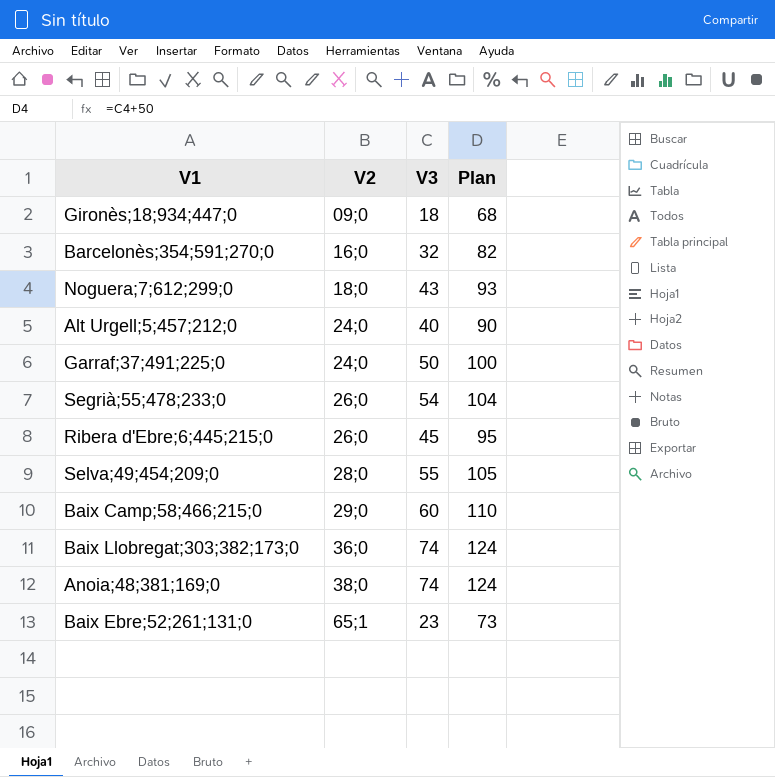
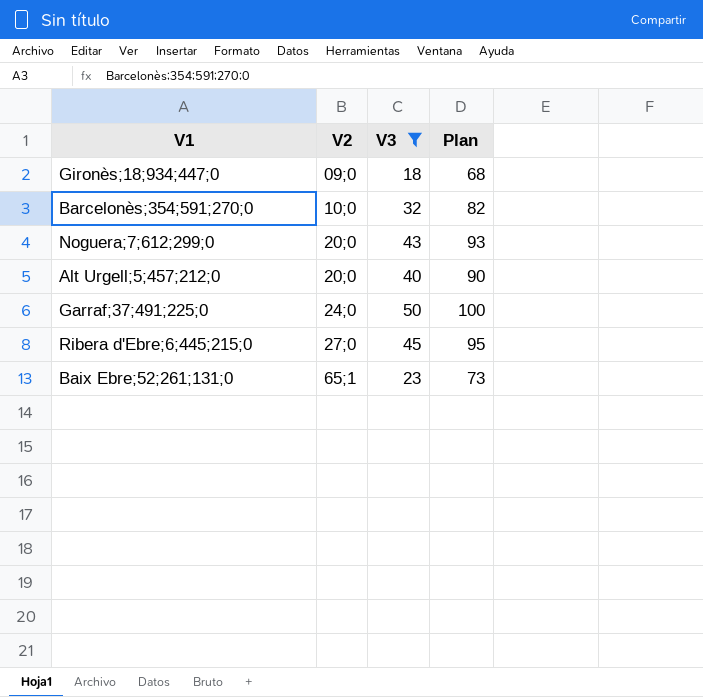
filter: none -> V3 <= 50
Barcelonès;354;591;270;0 | V2: 16;0 -> 10;0
Noguera;7;612;299;0 | V2: 18;0 -> 20;0
Alt Urgell;5;457;212;0 | V2: 24;0 -> 20;0
Ribera d'Ebre;6;445;215;0 | V2: 26;0 -> 27;0

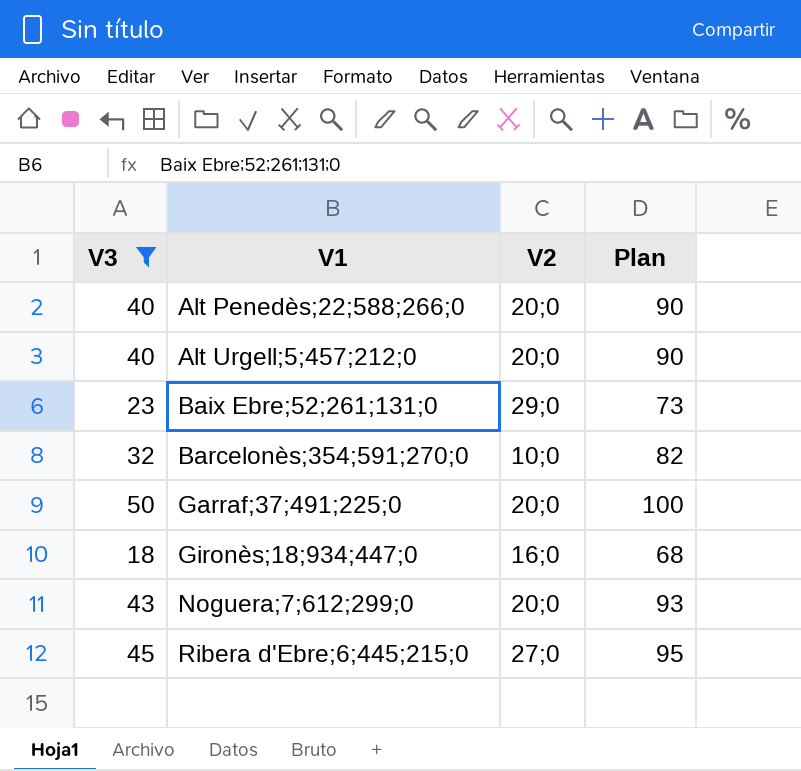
row order: V2 ascending -> V1 ascending
column V3 | position: 3 -> 1
row Alt Penedès;22;588;266;0: none -> 40 | 20;0 | 90
Baix Ebre;52;261;131;0 | V2: 65;1 -> 29;0
Garraf;37;491;225;0 | V2: 24;0 -> 20;0
Gironès;18;934;447;0 | V2: 09;0 -> 16;0

